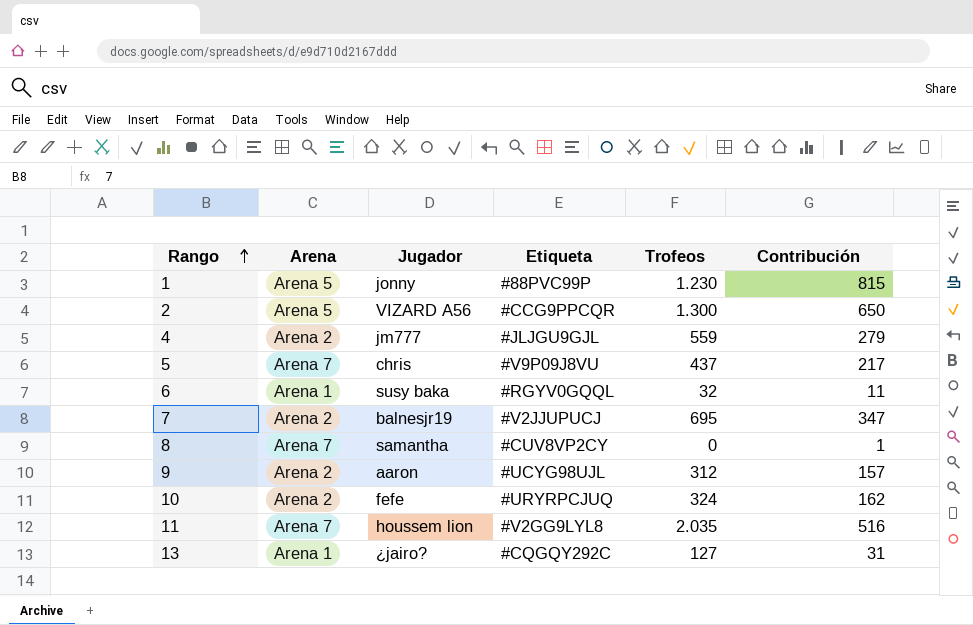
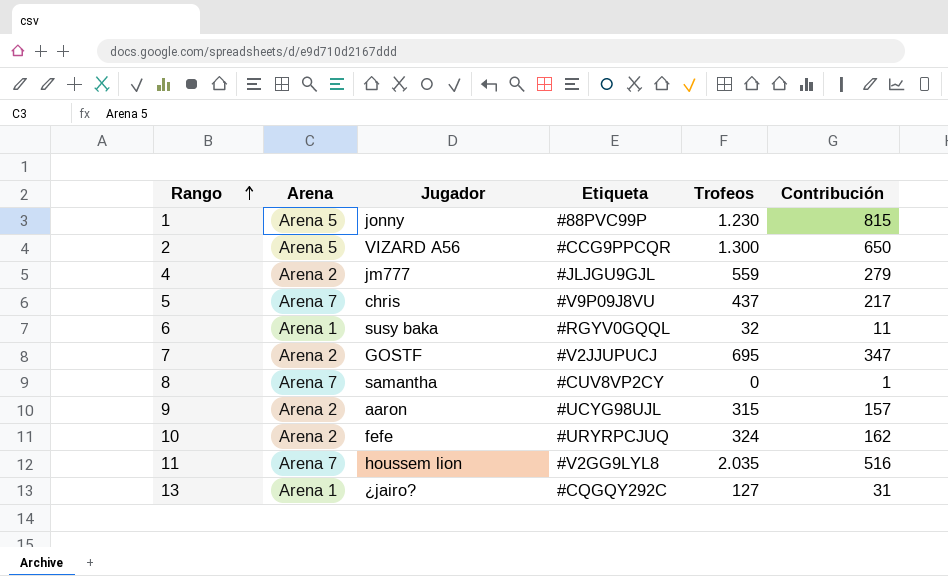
7 | Jugador: balnesjr19 -> GOSTF
9 | Trofeos: 312 -> 315

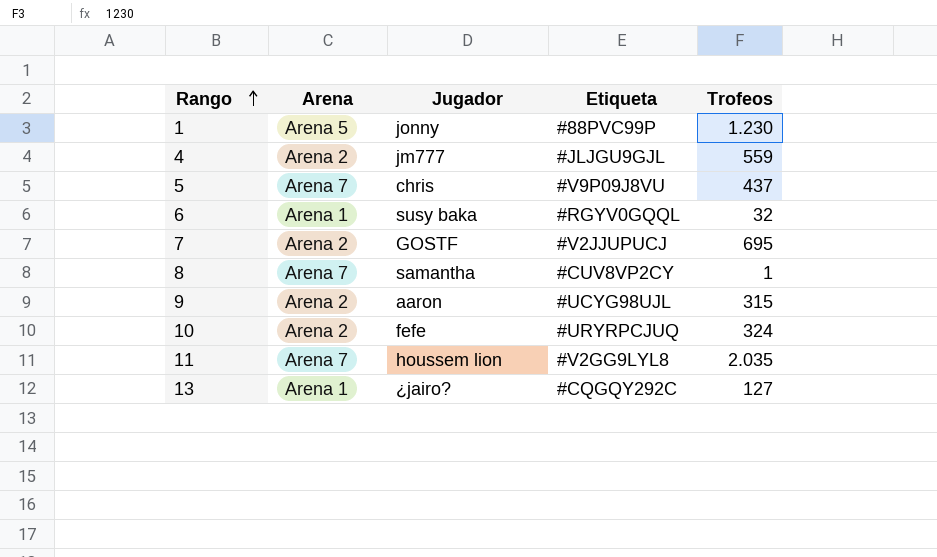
column Contribución | position: 6 -> none
row 2: Arena 5 | VIZARD A56 | #CCG9PPCQR | 1.300 | 650 -> none
8 | Trofeos: 0 -> 1

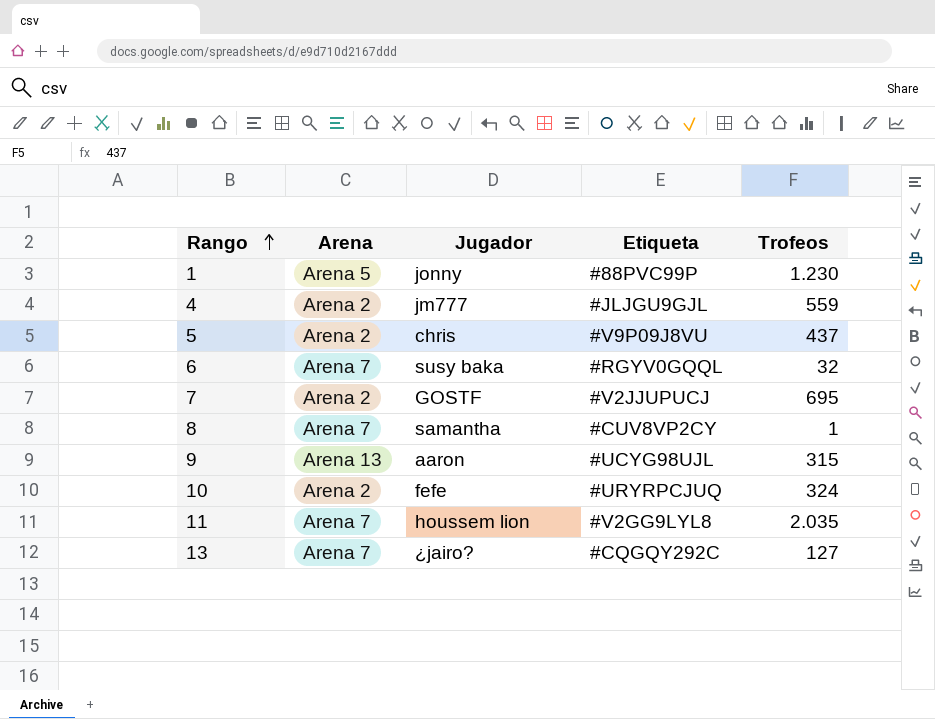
5 | Arena: Arena 7 -> Arena 2
6 | Arena: Arena 1 -> Arena 7
9 | Arena: Arena 2 -> Arena 13
13 | Arena: Arena 1 -> Arena 7

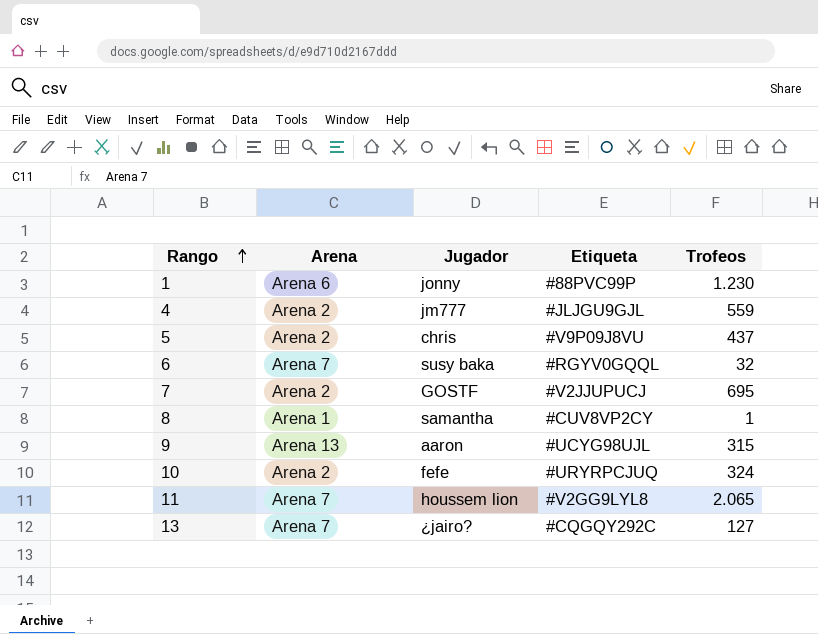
1 | Arena: Arena 5 -> Arena 6
8 | Arena: Arena 7 -> Arena 1
11 | Trofeos: 2.035 -> 2.065

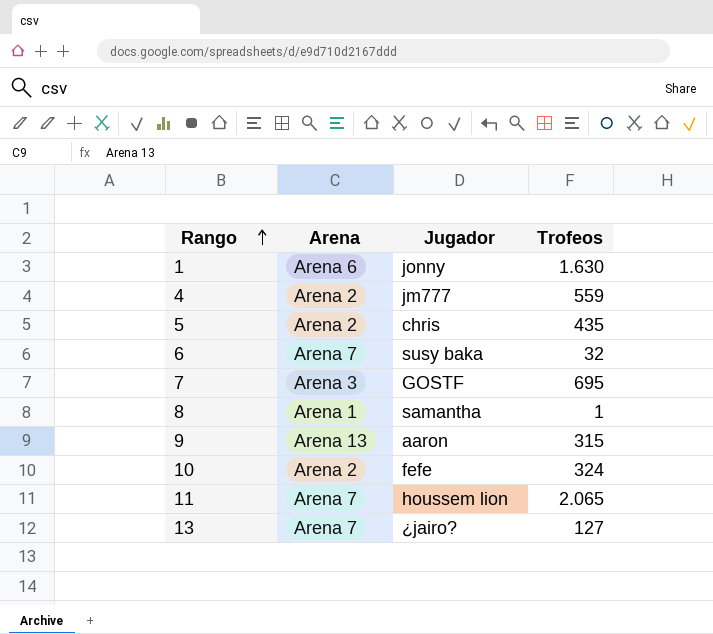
column Etiqueta | position: 4 -> none
1 | Trofeos: 1.230 -> 1.630
5 | Trofeos: 437 -> 435
7 | Arena: Arena 2 -> Arena 3

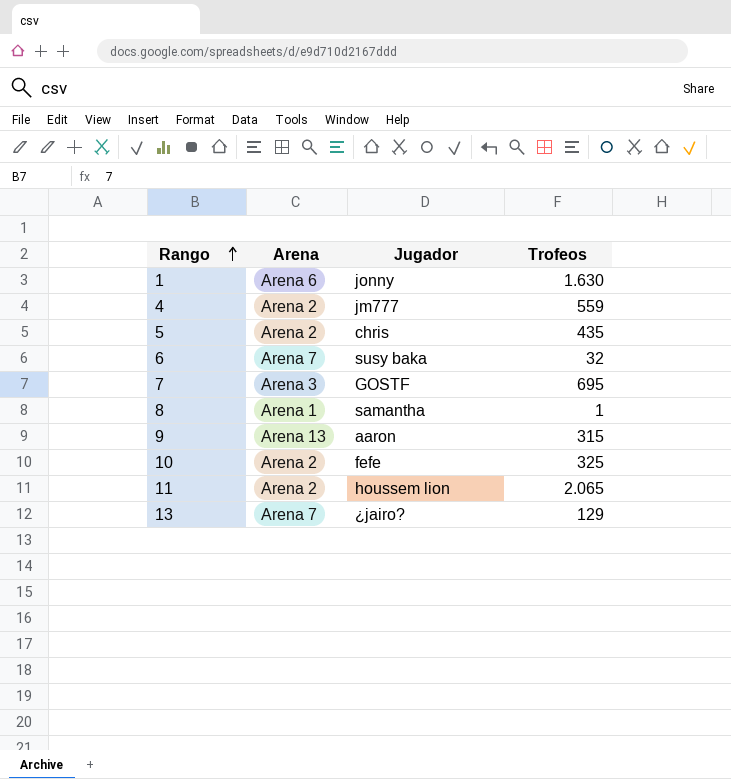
10 | Trofeos: 324 -> 325
11 | Arena: Arena 7 -> Arena 2
13 | Trofeos: 127 -> 129

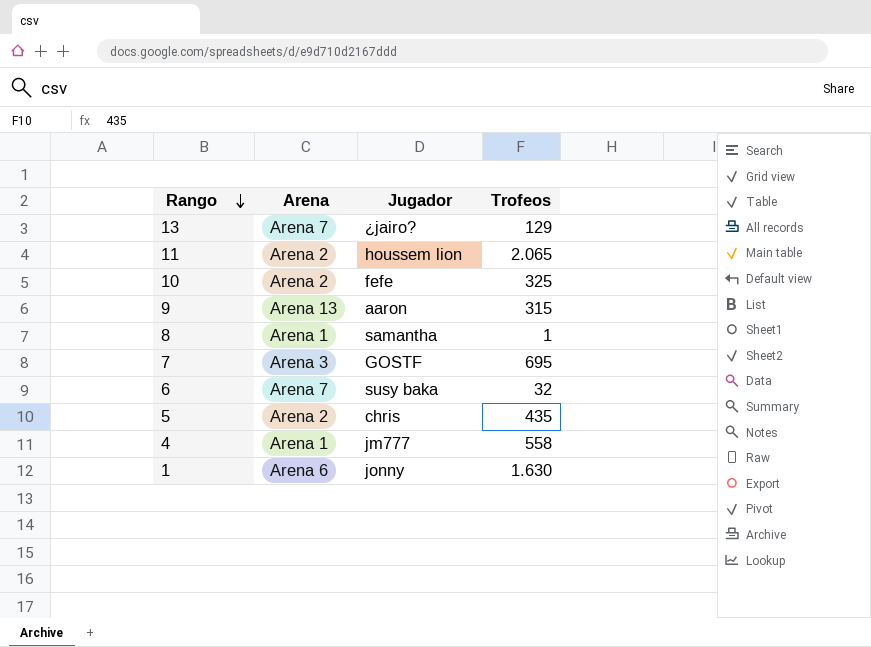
row order: Rango ascending -> Rango descending
4 | Arena: Arena 2 -> Arena 1
4 | Trofeos: 559 -> 558

